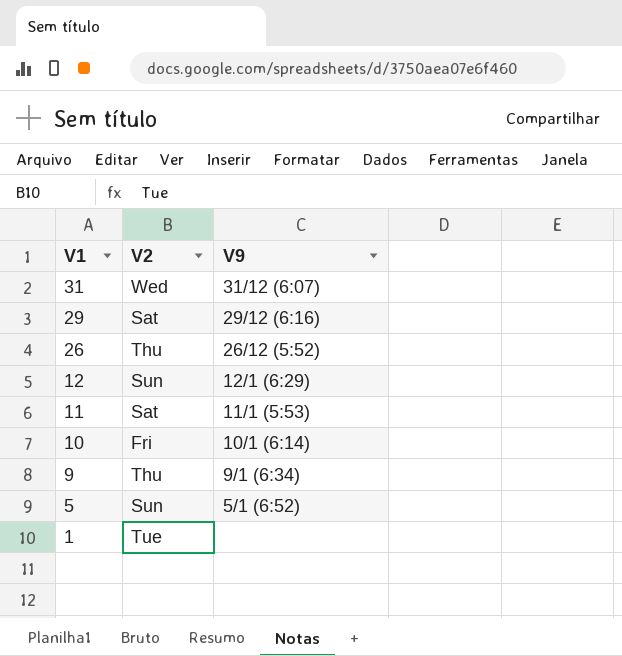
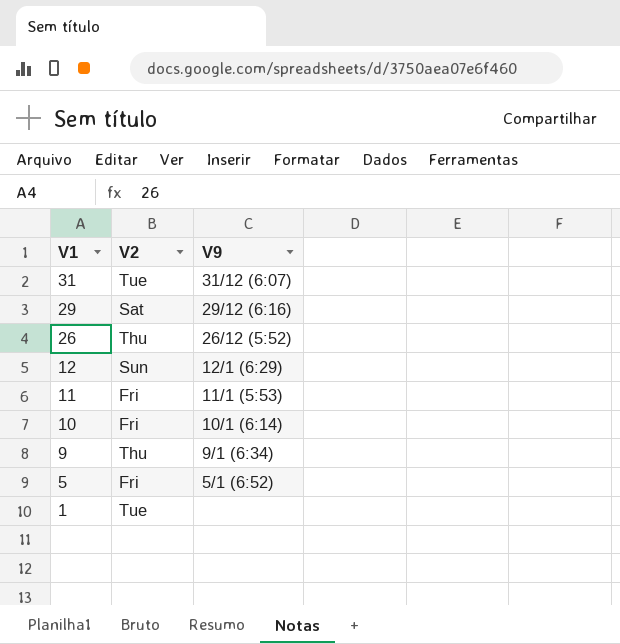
31 | V2: Wed -> Tue
11 | V2: Sat -> Fri
5 | V2: Sun -> Fri

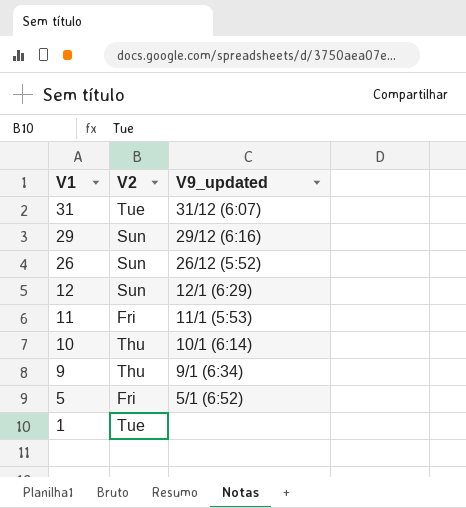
column name: V9 -> V9_updated
29 | V2: Sat -> Sun
26 | V2: Thu -> Sun
10 | V2: Fri -> Thu

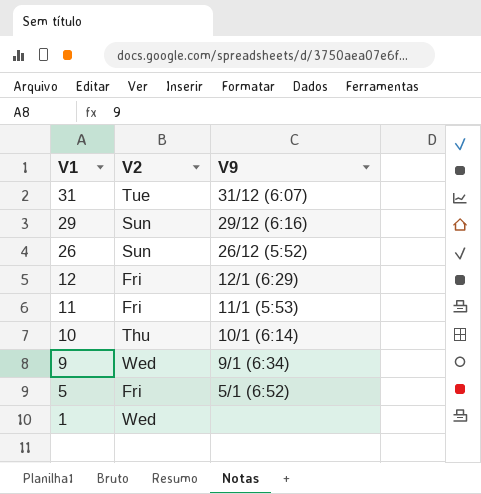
column name: V9_updated -> V9
12 | V2: Sun -> Fri
9 | V2: Thu -> Wed
1 | V2: Tue -> Wed

